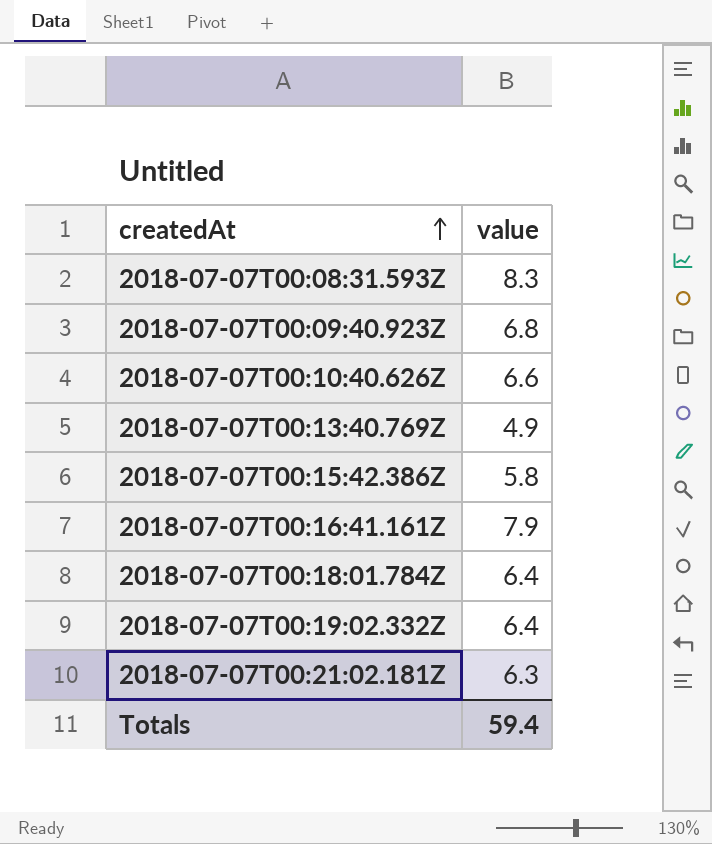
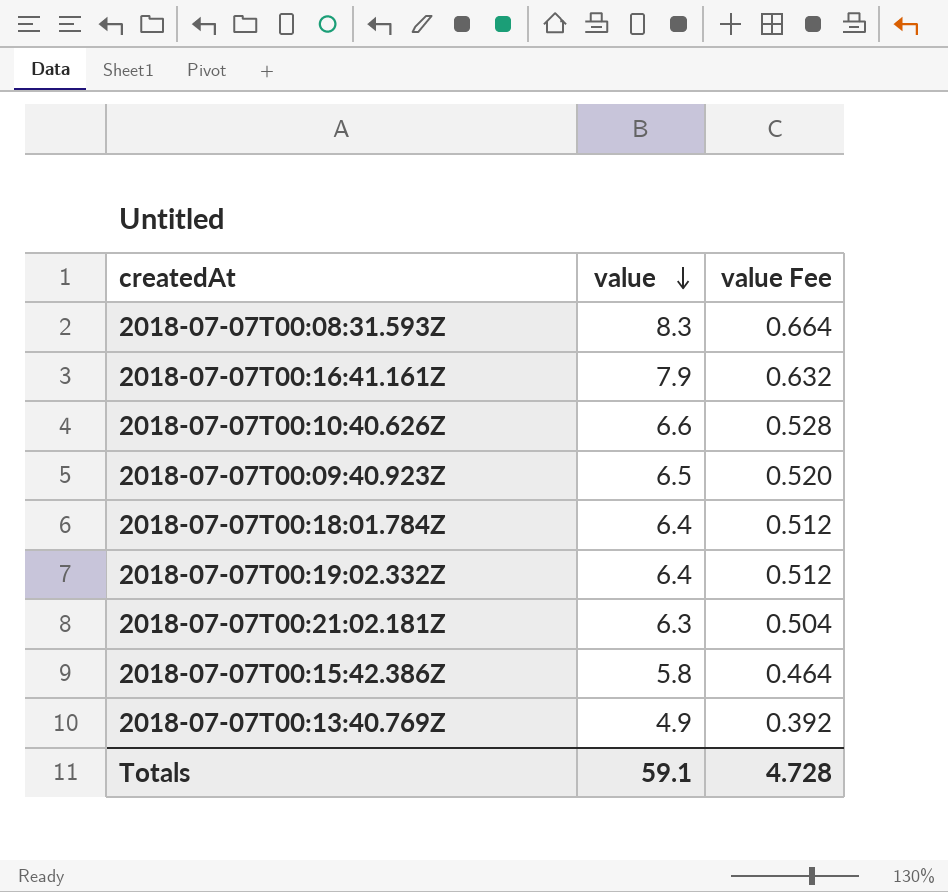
row order: createdAt ascending -> value descending
column value Fee | formula: none -> [value] * 0.08
2018-07-07T00:09:40.923Z | value: 6.8 -> 6.5
Totals | value: 59.4 -> 59.1

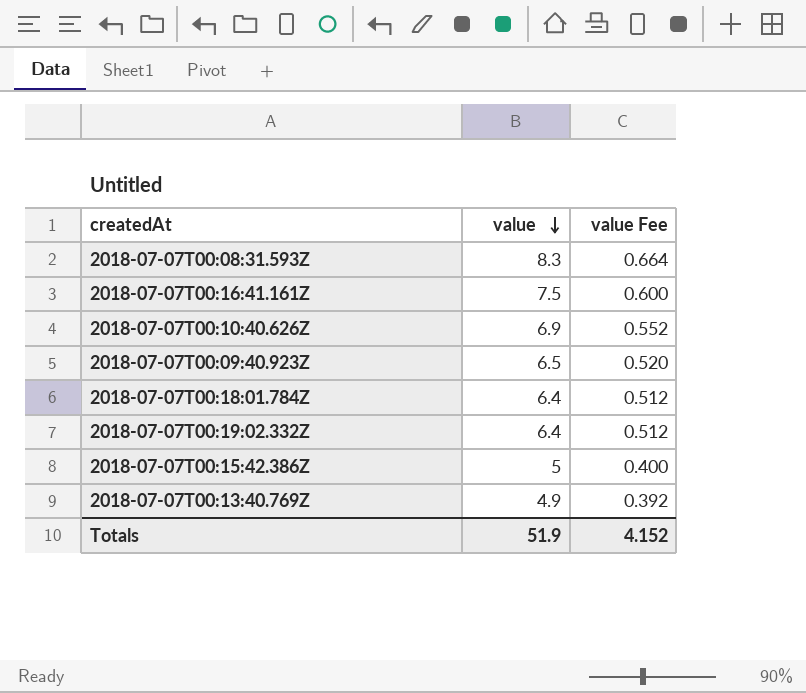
row 2018-07-07T00:21:02.181Z: 6.3 | 0.504 -> none
2018-07-07T00:16:41.161Z | value: 7.9 -> 7.5
2018-07-07T00:16:41.161Z | value Fee: 0.632 -> 0.600
2018-07-07T00:10:40.626Z | value: 6.6 -> 6.9
2018-07-07T00:10:40.626Z | value Fee: 0.528 -> 0.552
2018-07-07T00:15:42.386Z | value: 5.8 -> 5
2018-07-07T00:15:42.386Z | value Fee: 0.464 -> 0.400
Totals | value: 59.1 -> 51.9
Totals | value Fee: 4.728 -> 4.152

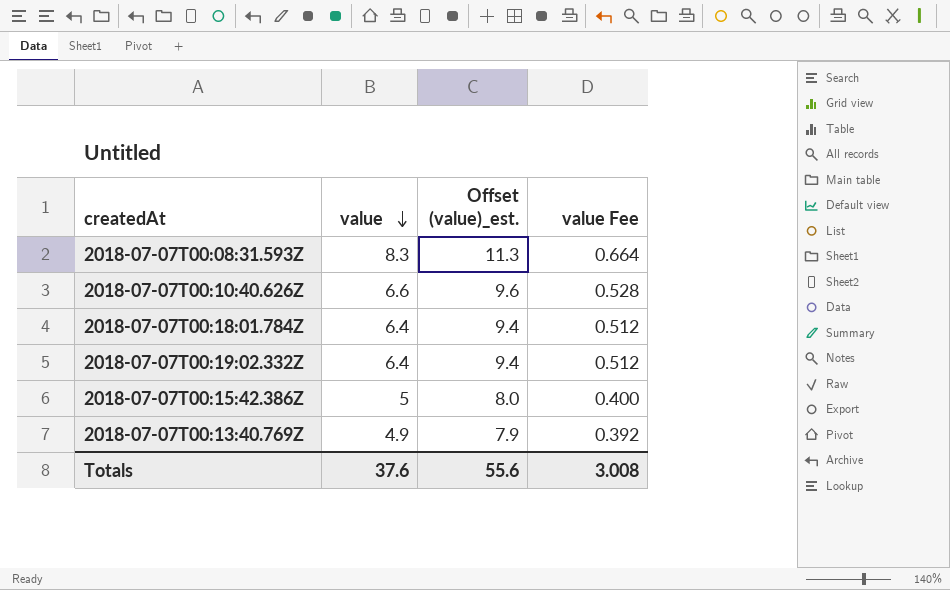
column Offset (value)_est. | formula: none -> [value] + 3
row 2018-07-07T00:16:41.161Z: 7.5 | 0.600 -> none
row 2018-07-07T00:09:40.923Z: 6.5 | 0.520 -> none
2018-07-07T00:10:40.626Z | value: 6.9 -> 6.6
2018-07-07T00:10:40.626Z | value Fee: 0.552 -> 0.528
Totals | value: 51.9 -> 37.6
Totals | value Fee: 4.152 -> 3.008

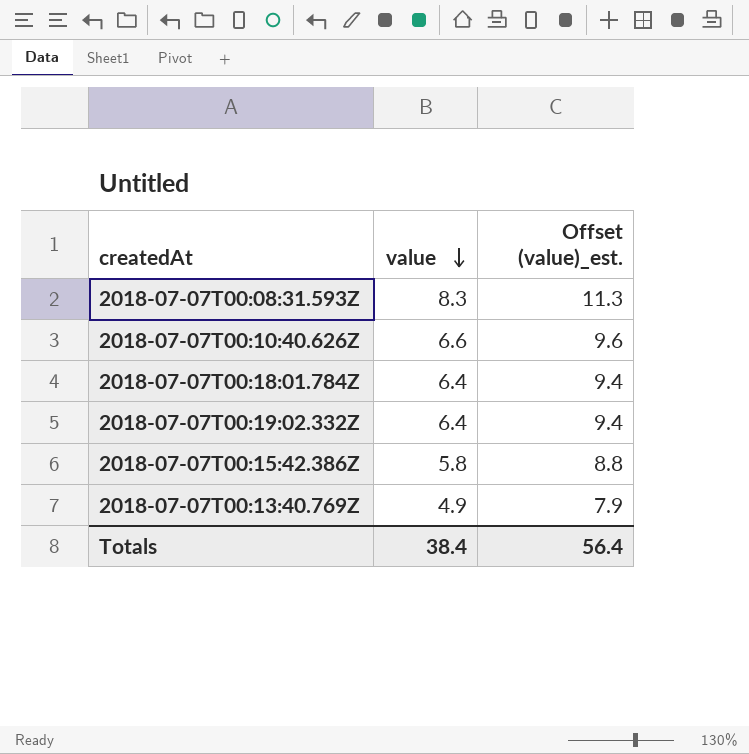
column value Fee | formula: [value] * 0.08 -> none
2018-07-07T00:15:42.386Z | value: 5 -> 5.8
2018-07-07T00:15:42.386Z | Offset (value)_est.: 8.0 -> 8.8
Totals | value: 37.6 -> 38.4
Totals | Offset (value)_est.: 55.6 -> 56.4

